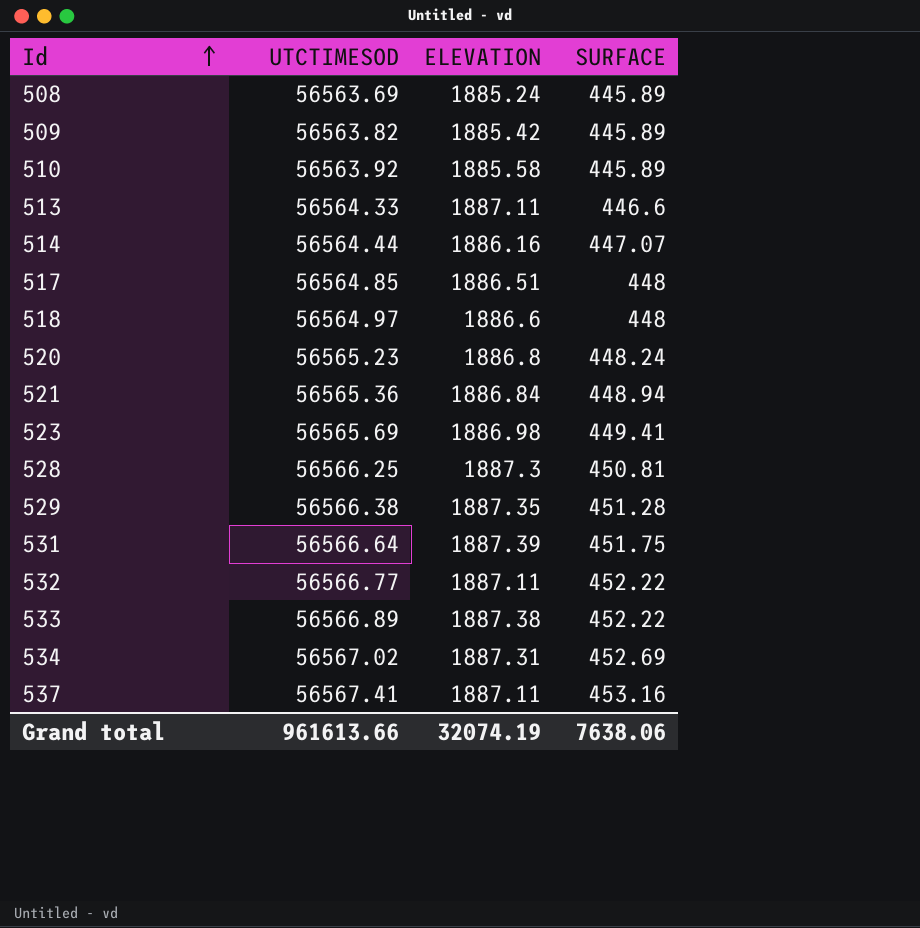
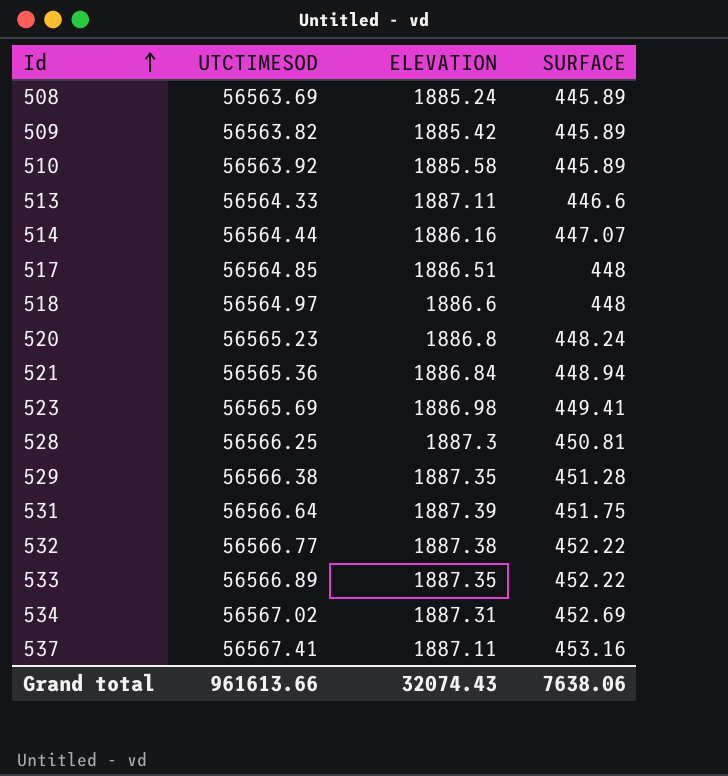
532 | ELEVATION: 1887.11 -> 1887.38
533 | ELEVATION: 1887.38 -> 1887.35
Grand total | ELEVATION: 32074.19 -> 32074.43

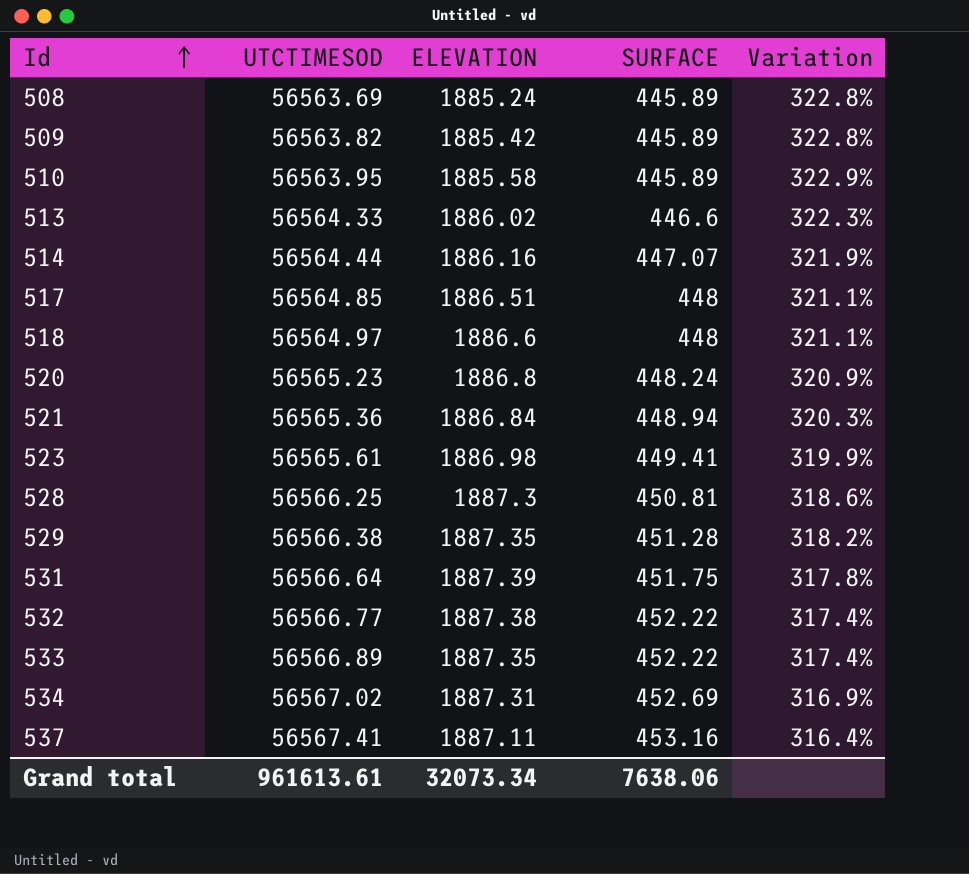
column Variation | formula: none -> ([ELEVATION] - [SURFACE]) / [SURFACE]
510 | UTCTIMESOD: 56563.92 -> 56563.95
513 | ELEVATION: 1887.11 -> 1886.02
523 | UTCTIMESOD: 56565.69 -> 56565.61
Grand total | UTCTIMESOD: 961613.66 -> 961613.61
Grand total | ELEVATION: 32074.43 -> 32073.34

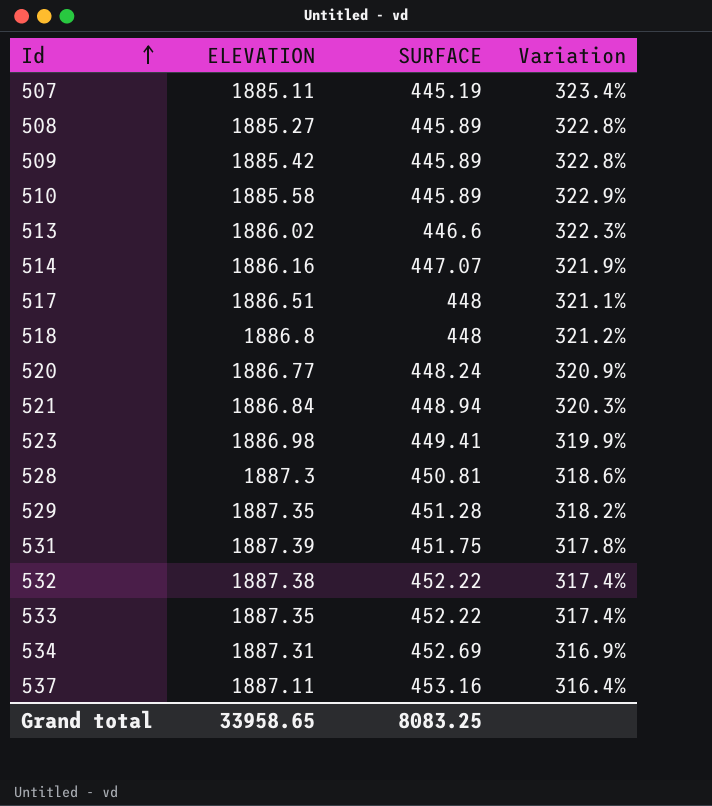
column UTCTIMESOD | position: 2 -> none
row 507: none -> 1885.11 | 445.19 | 323.4%
508 | ELEVATION: 1885.24 -> 1885.27
518 | ELEVATION: 1886.6 -> 1886.8
518 | Variation: 321.1% -> 321.2%
520 | ELEVATION: 1886.8 -> 1886.77
Grand total | ELEVATION: 32073.34 -> 33958.65
Grand total | SURFACE: 7638.06 -> 8083.25

